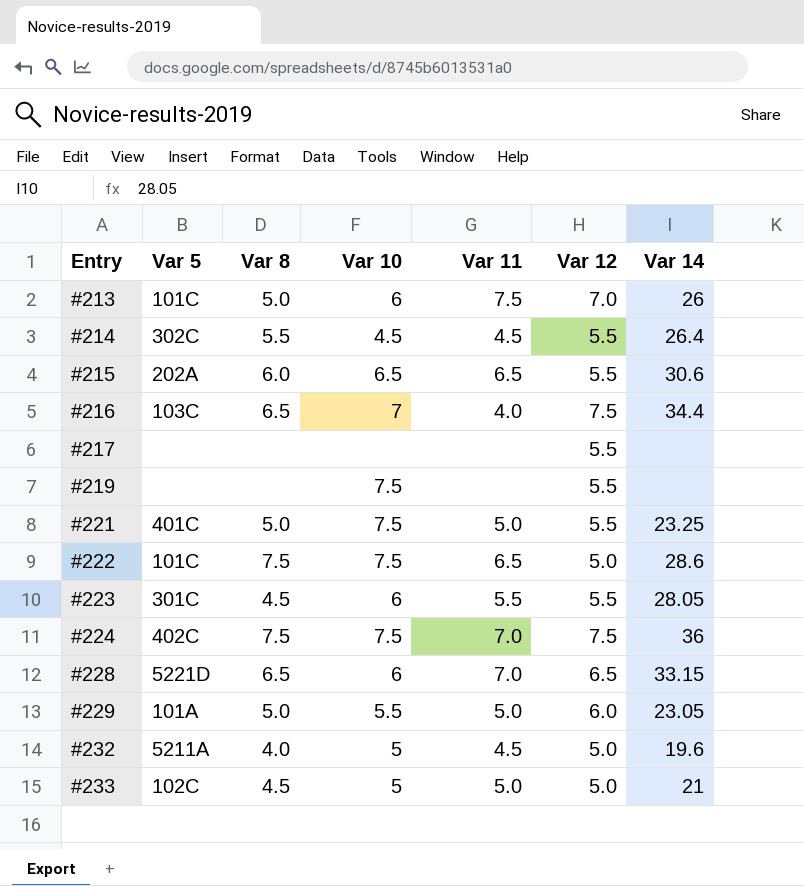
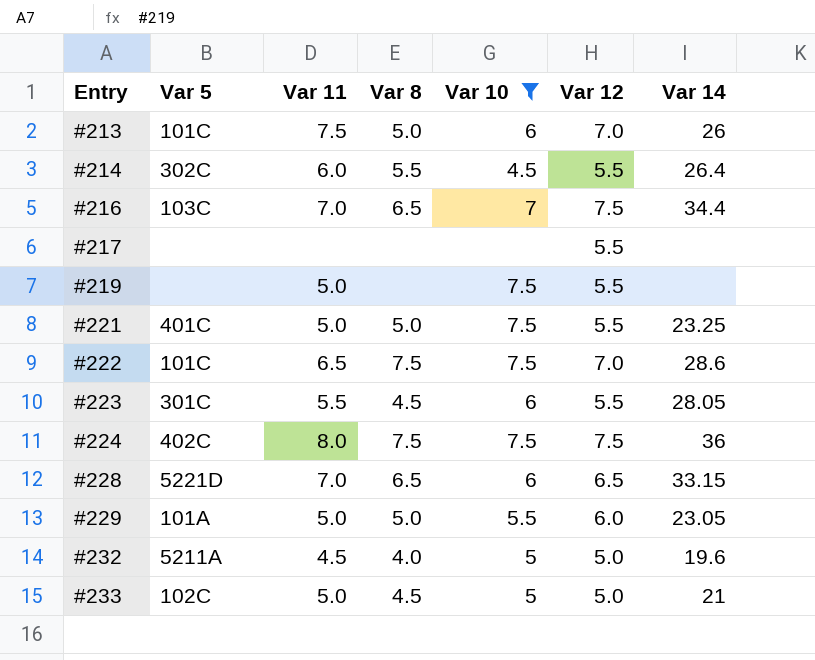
filter: none -> Var 10 != 6.5
column Var 11 | position: 5 -> 3
#214 | Var 11: 4.5 -> 6.0
#216 | Var 11: 4.0 -> 7.0
#219 | Var 11: none -> 5.0
#222 | Var 12: 5.0 -> 7.0
#224 | Var 11: 7.0 -> 8.0

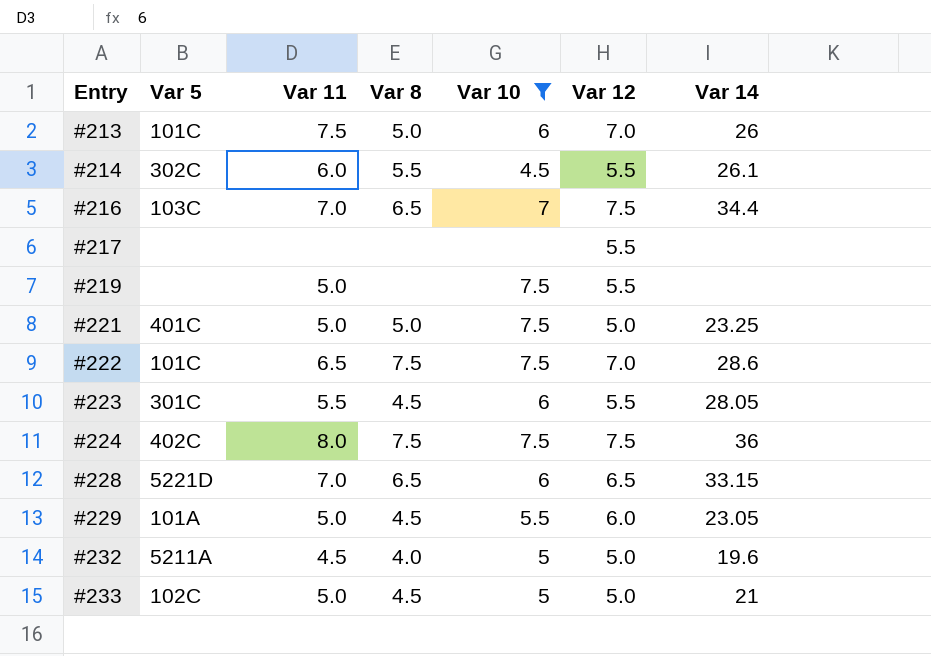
#214 | Var 14: 26.4 -> 26.1
#221 | Var 12: 5.5 -> 5.0
#229 | Var 8: 5.0 -> 4.5

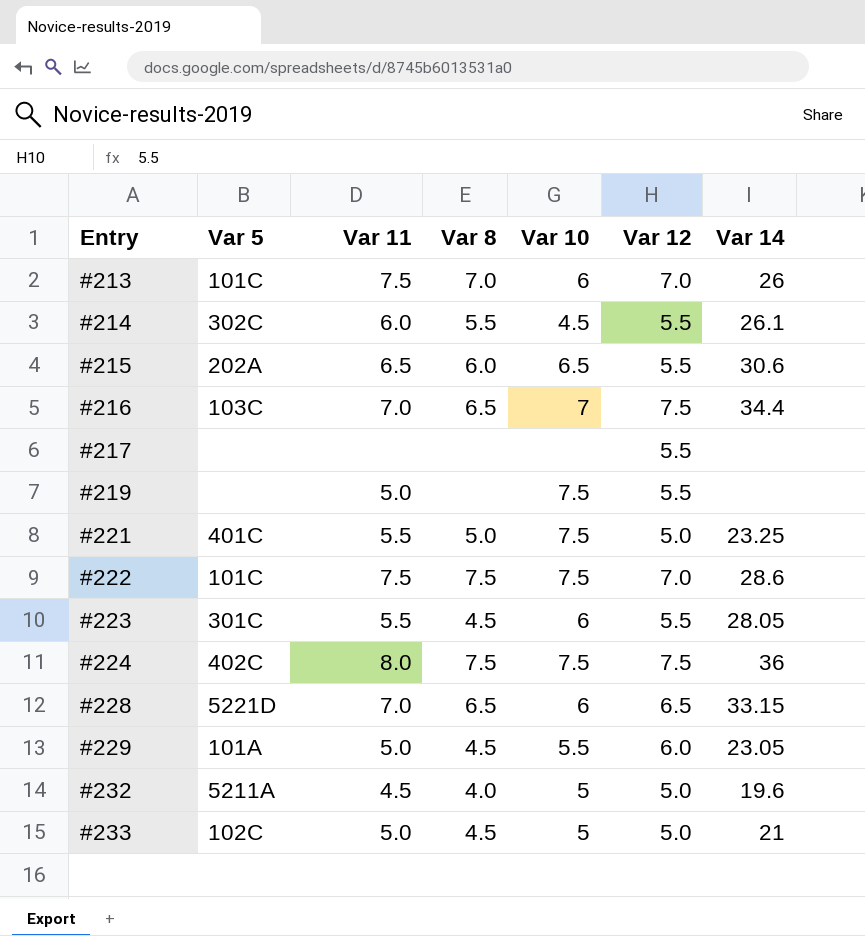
filter: Var 10 != 6.5 -> none
#213 | Var 8: 5.0 -> 7.0
#221 | Var 11: 5.0 -> 5.5
#222 | Var 11: 6.5 -> 7.5

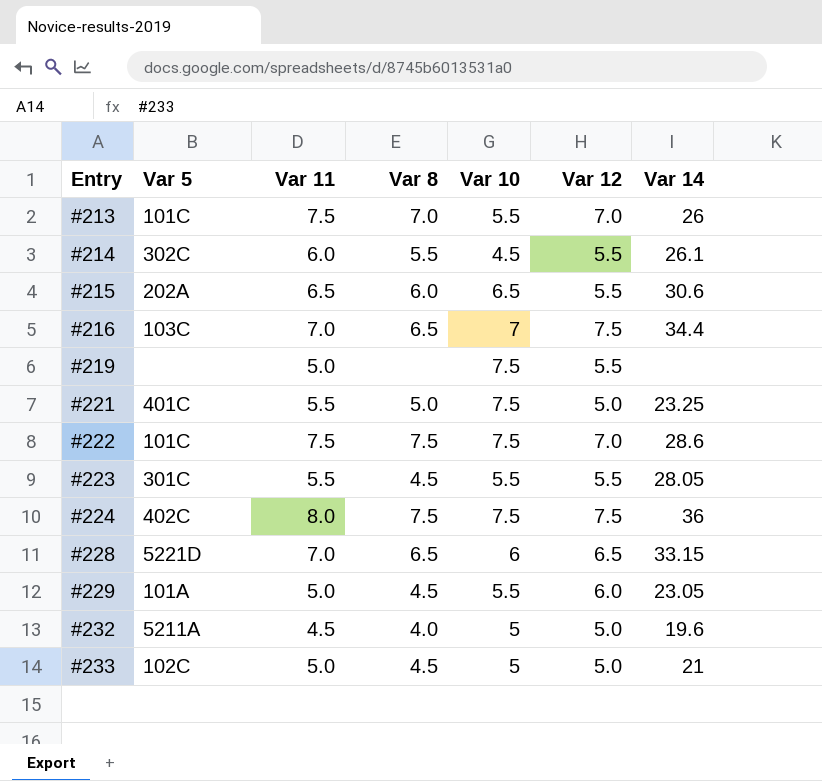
row #217: none | none | none | none | 5.5 | none -> none
#213 | Var 10: 6 -> 5.5
#223 | Var 10: 6 -> 5.5

